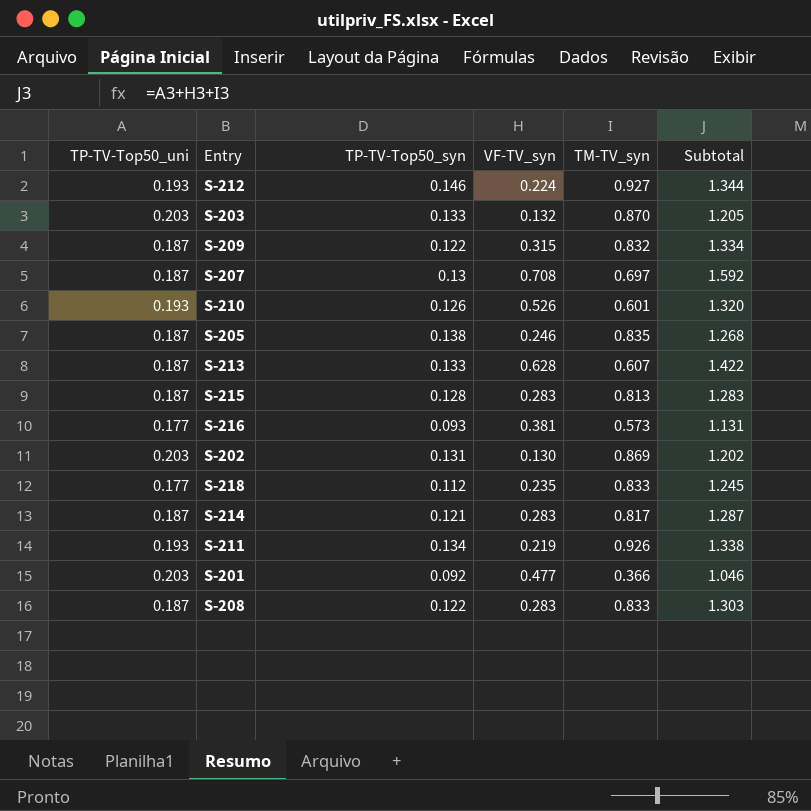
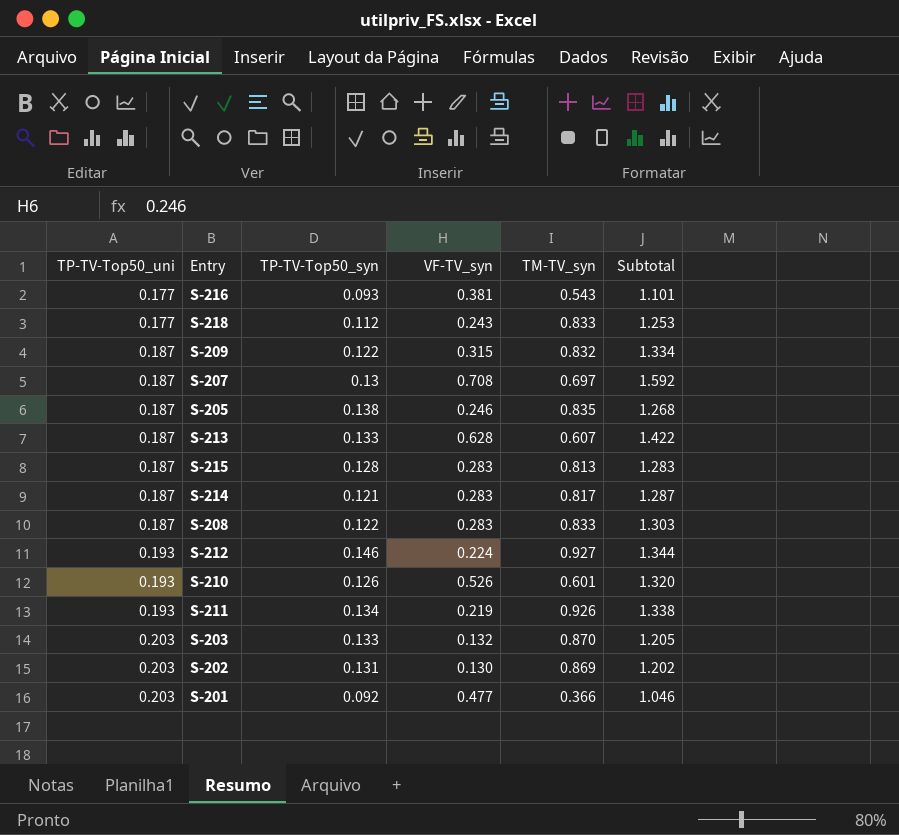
row order: none -> TP-TV-Top50_uni ascending
S-216 | TM-TV_syn: 0.573 -> 0.543
S-216 | Subtotal: 1.131 -> 1.101
S-218 | VF-TV_syn: 0.235 -> 0.243
S-218 | Subtotal: 1.245 -> 1.253

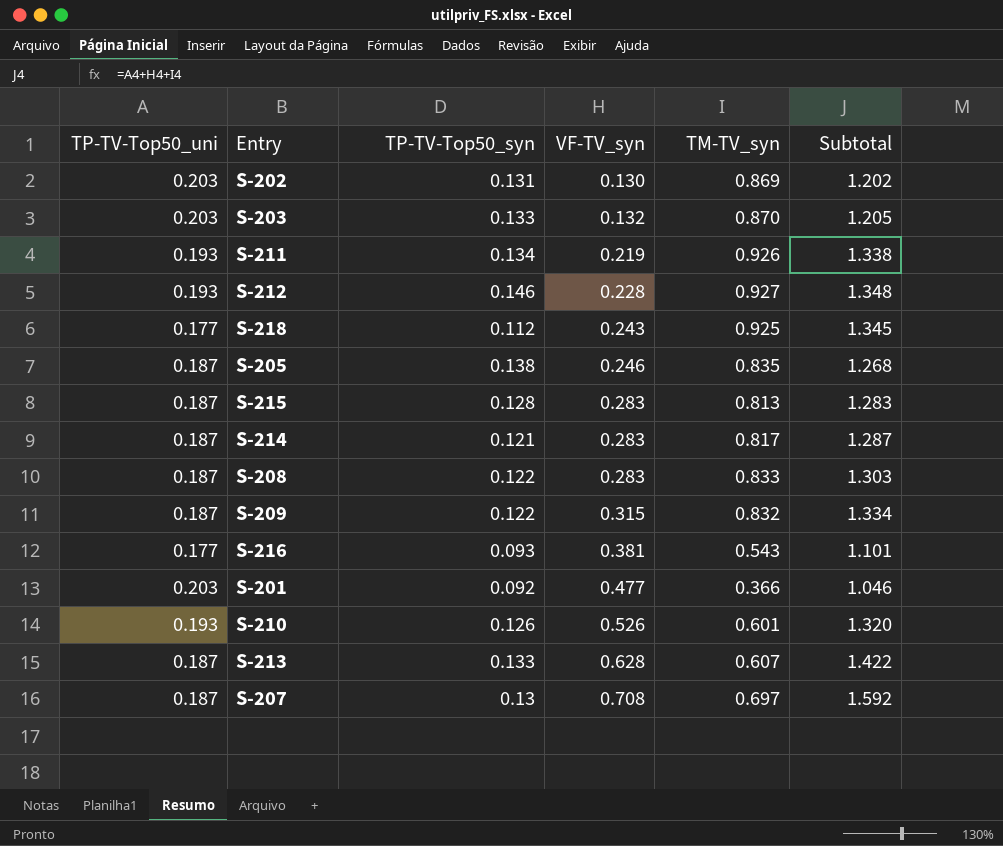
row order: TP-TV-Top50_uni ascending -> VF-TV_syn ascending
S-212 | VF-TV_syn: 0.224 -> 0.228
S-212 | Subtotal: 1.344 -> 1.348
S-218 | TM-TV_syn: 0.833 -> 0.925
S-218 | Subtotal: 1.253 -> 1.345

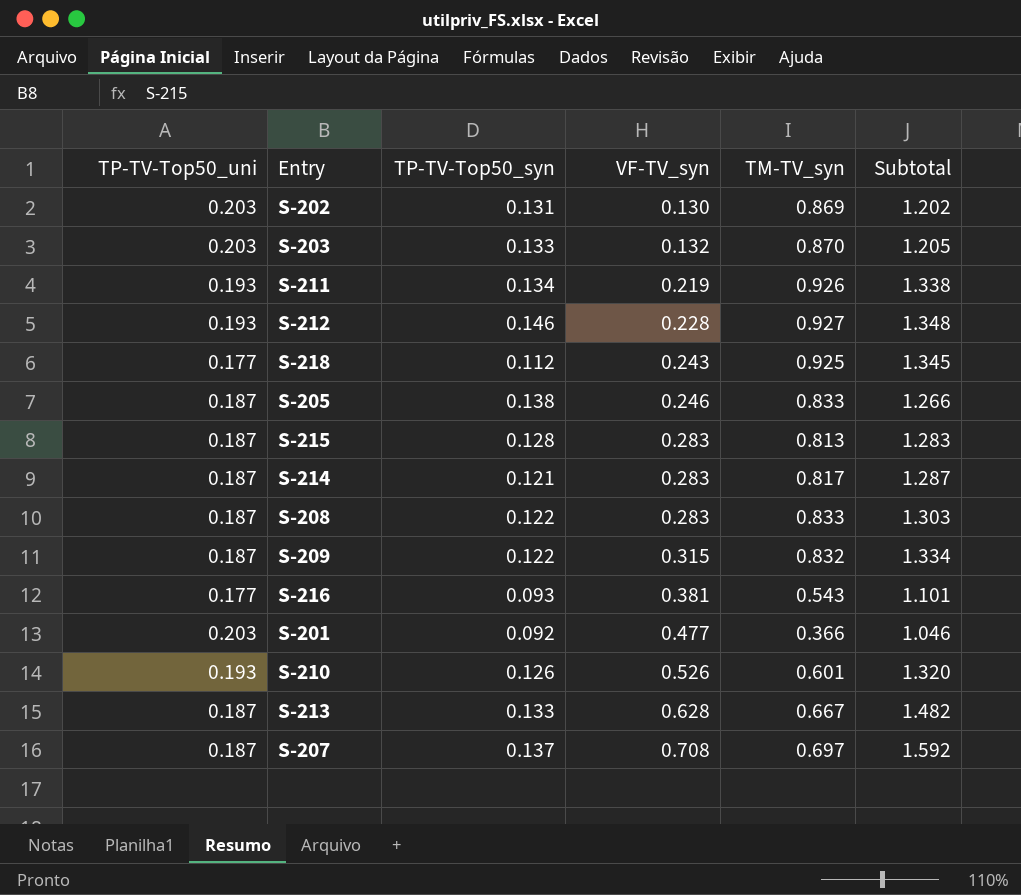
S-205 | TM-TV_syn: 0.835 -> 0.833
S-205 | Subtotal: 1.268 -> 1.266
S-213 | TM-TV_syn: 0.607 -> 0.667
S-213 | Subtotal: 1.422 -> 1.482
S-207 | TP-TV-Top50_syn: 0.13 -> 0.137

